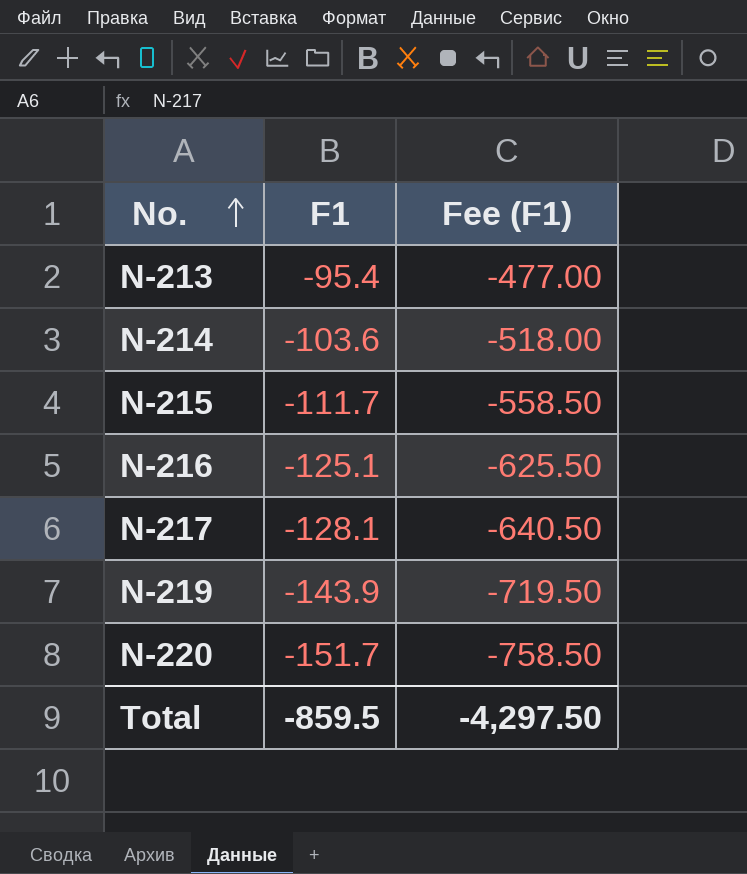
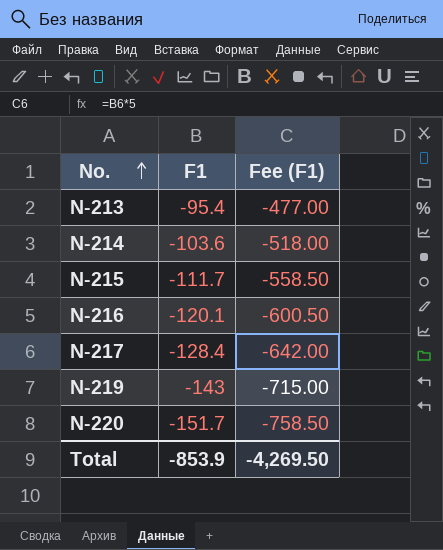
N-216 | F1: -125.1 -> -120.1
N-216 | Fee (F1): -625.50 -> -600.50
N-217 | F1: -128.1 -> -128.4
N-217 | Fee (F1): -640.50 -> -642.00
N-219 | F1: -143.9 -> -143
N-219 | Fee (F1): -719.50 -> -715.00
Total | F1: -859.5 -> -853.9
Total | Fee (F1): -4,297.50 -> -4,269.50

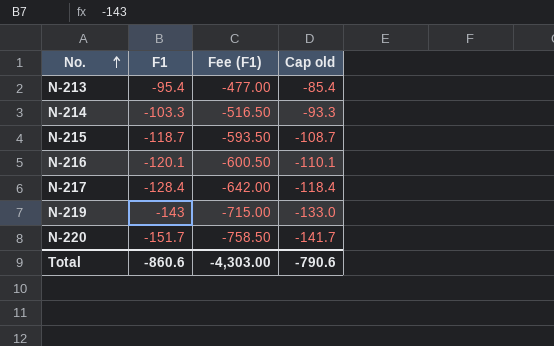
column Cap old | formula: none -> [F1] + 10
N-214 | F1: -103.6 -> -103.3
N-214 | Fee (F1): -518.00 -> -516.50
N-215 | F1: -111.7 -> -118.7
N-215 | Fee (F1): -558.50 -> -593.50
Total | F1: -853.9 -> -860.6
Total | Fee (F1): -4,269.50 -> -4,303.00

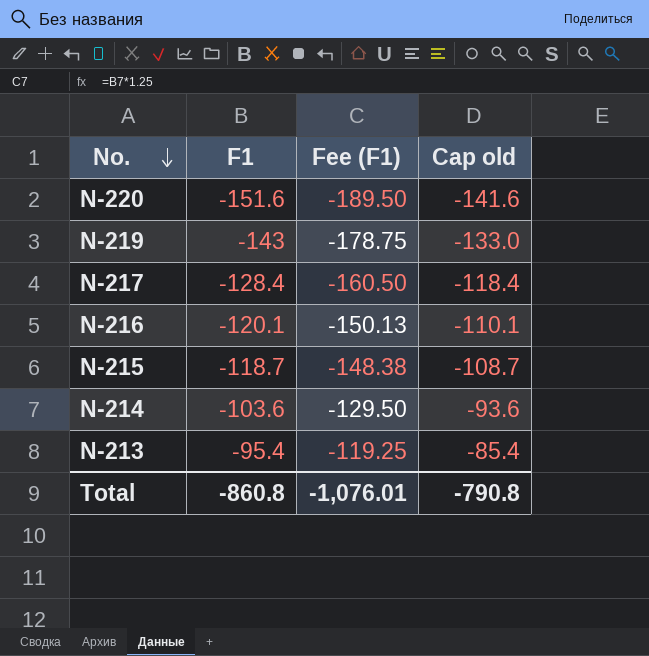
row order: No. ascending -> No. descending
column Fee (F1) | formula: [F1] * 5 -> [F1] * 1.25
N-220 | F1: -151.7 -> -151.6
N-220 | Cap old: -141.7 -> -141.6
N-214 | F1: -103.3 -> -103.6
N-214 | Cap old: -93.3 -> -93.6
Total | F1: -860.6 -> -860.8
Total | Fee (F1): -4,303.00 -> -1,076.01
Total | Cap old: -790.6 -> -790.8

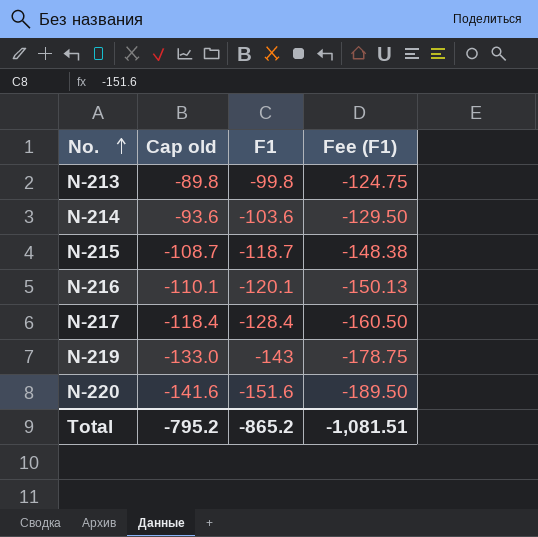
row order: No. descending -> No. ascending
column Cap old | position: 4 -> 2
N-213 | Cap old: -85.4 -> -89.8
N-213 | F1: -95.4 -> -99.8
N-213 | Fee (F1): -119.25 -> -124.75
Total | Cap old: -790.8 -> -795.2
Total | F1: -860.8 -> -865.2
Total | Fee (F1): -1,076.01 -> -1,081.51

